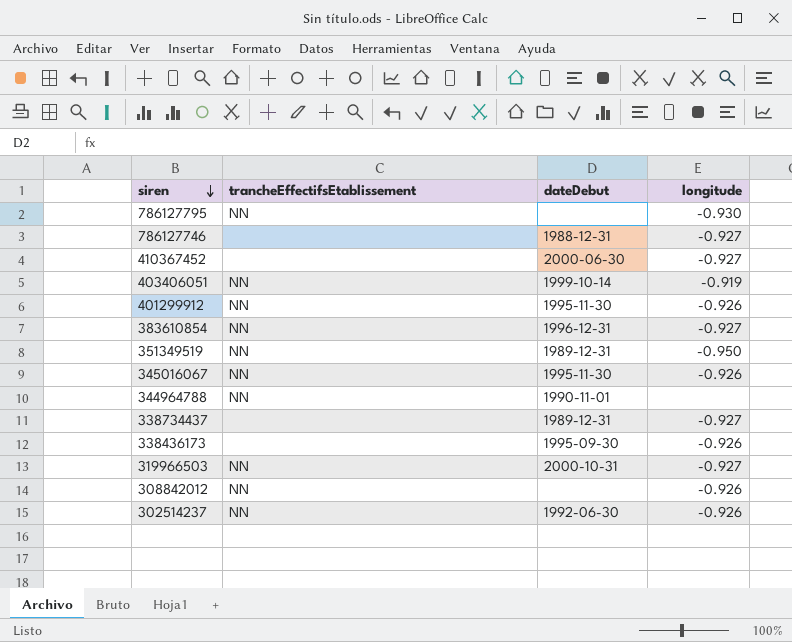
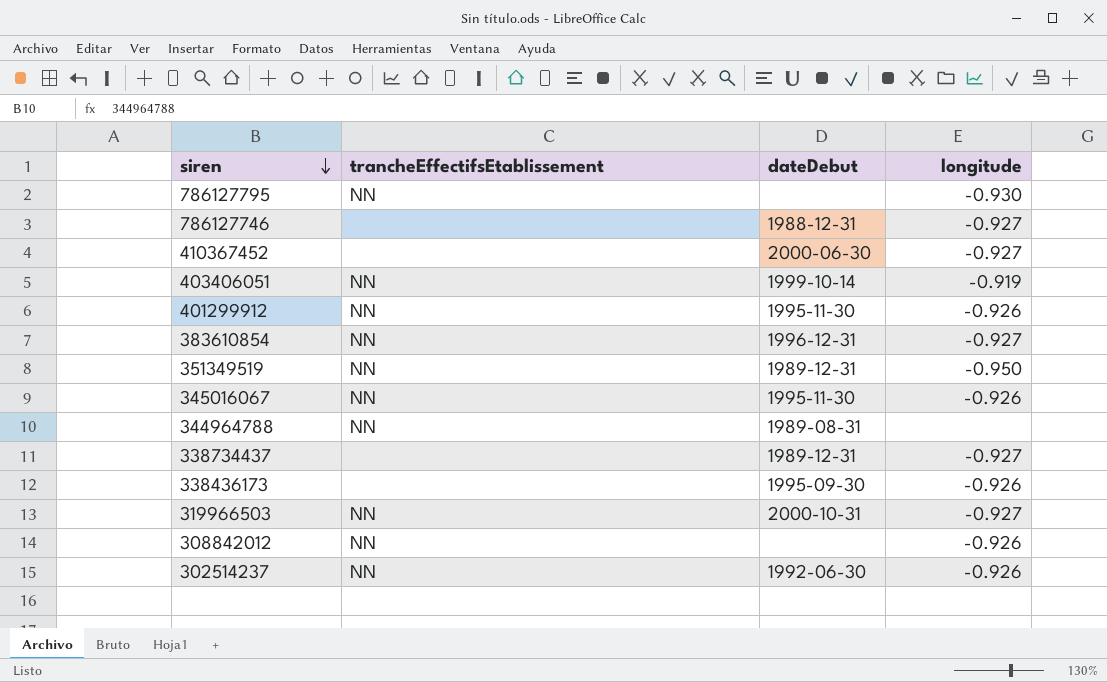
344964788 | dateDebut: 1990-11-01 -> 1989-08-31

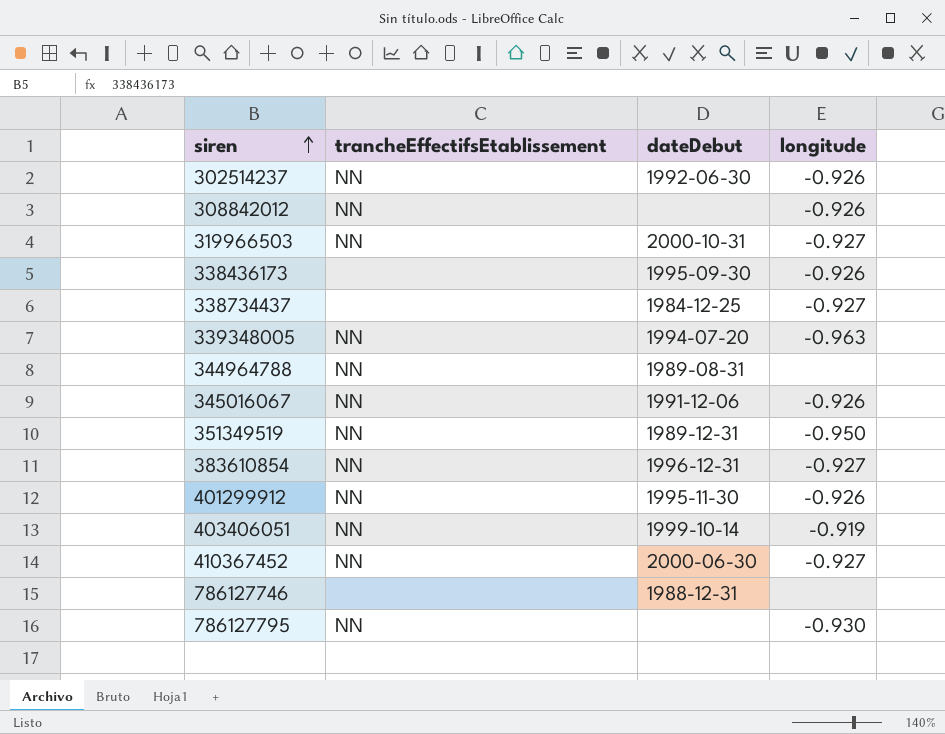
row order: siren descending -> siren ascending
338734437 | dateDebut: 1989-12-31 -> 1984-12-25
row 339348005: none -> NN | 1994-07-20 | -0.963
345016067 | dateDebut: 1995-11-30 -> 1991-12-06
410367452 | trancheEffectifsEtablissement: none -> NN
786127746 | longitude: -0.927 -> none

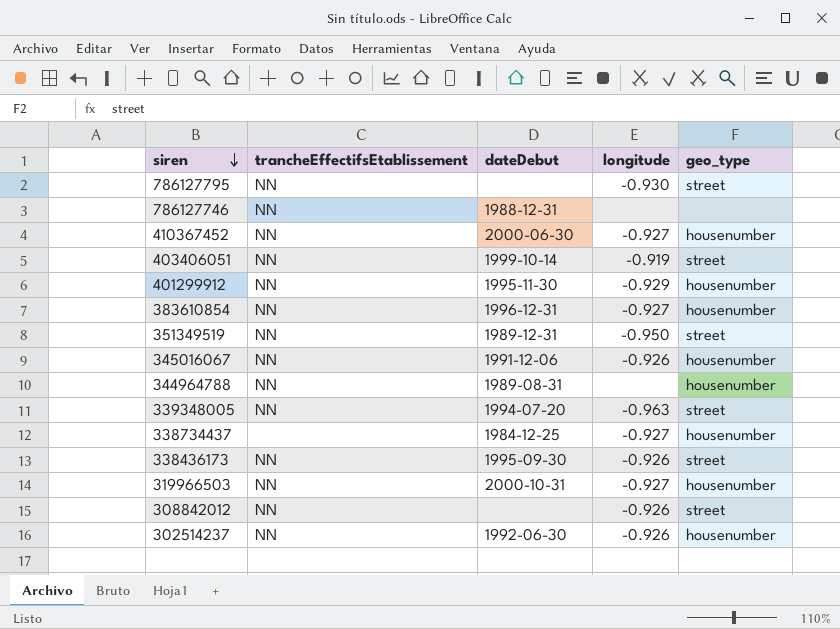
row order: siren ascending -> siren descending
column geo_type | position: none -> 5
786127746 | trancheEffectifsEtablissement: none -> NN
401299912 | longitude: -0.926 -> -0.929
338436173 | trancheEffectifsEtablissement: none -> NN

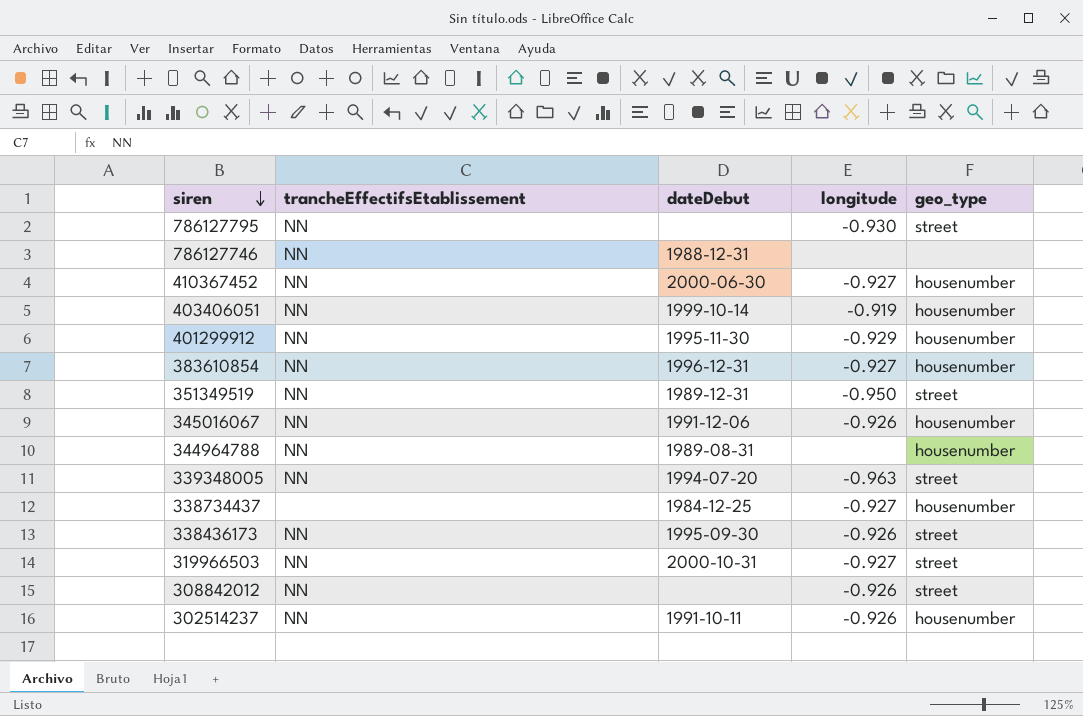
403406051 | geo_type: street -> housenumber
319966503 | geo_type: housenumber -> street
302514237 | dateDebut: 1992-06-30 -> 1991-10-11

